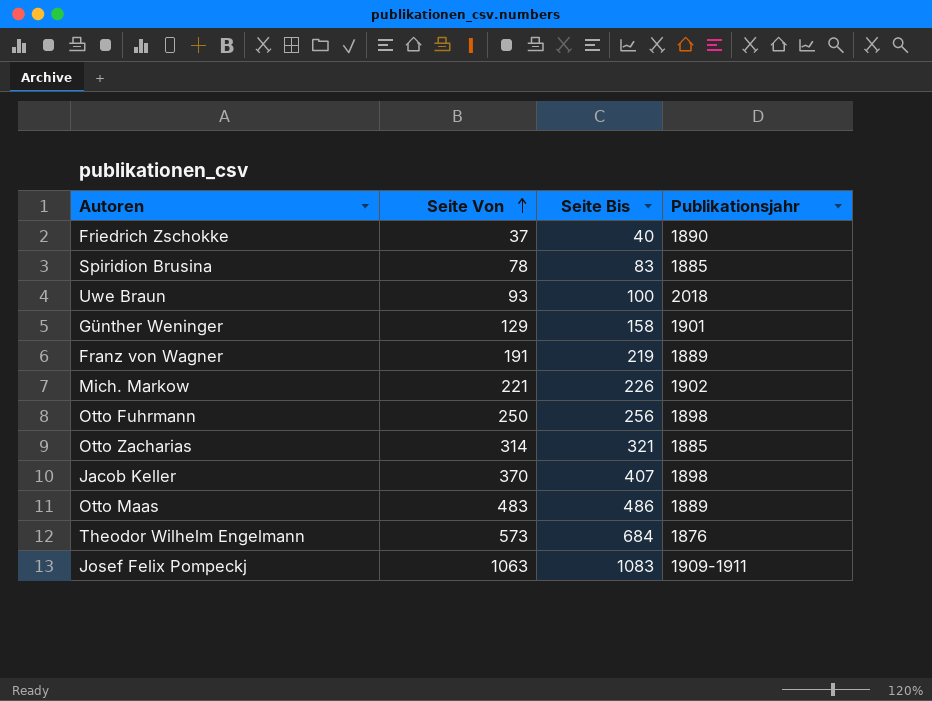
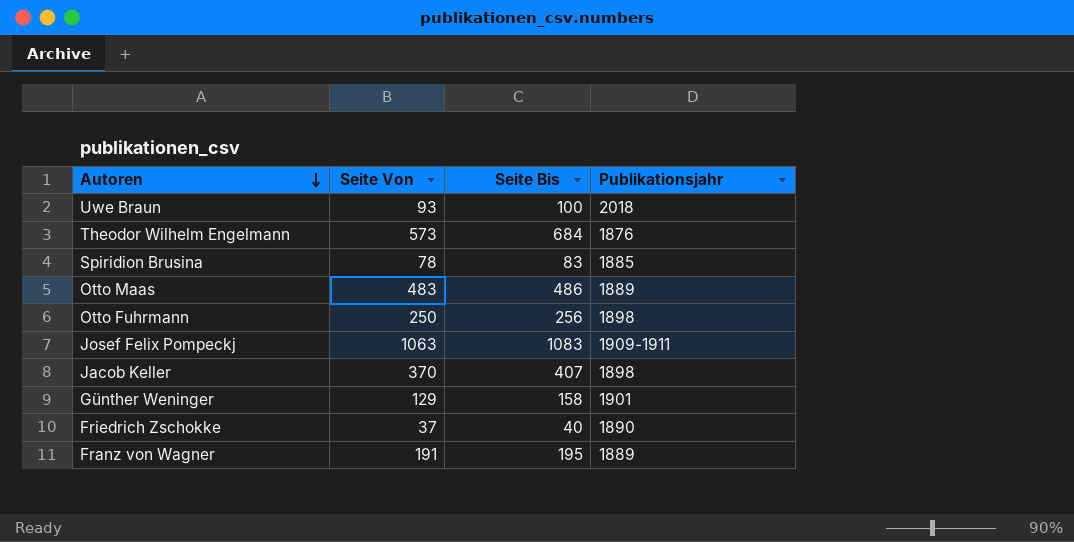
row order: Seite Von ascending -> Autoren descending
row Mich. Markow: 221 | 226 | 1902 -> none
row Otto Zacharias: 314 | 321 | 1885 -> none
Franz von Wagner | Seite Bis: 219 -> 195

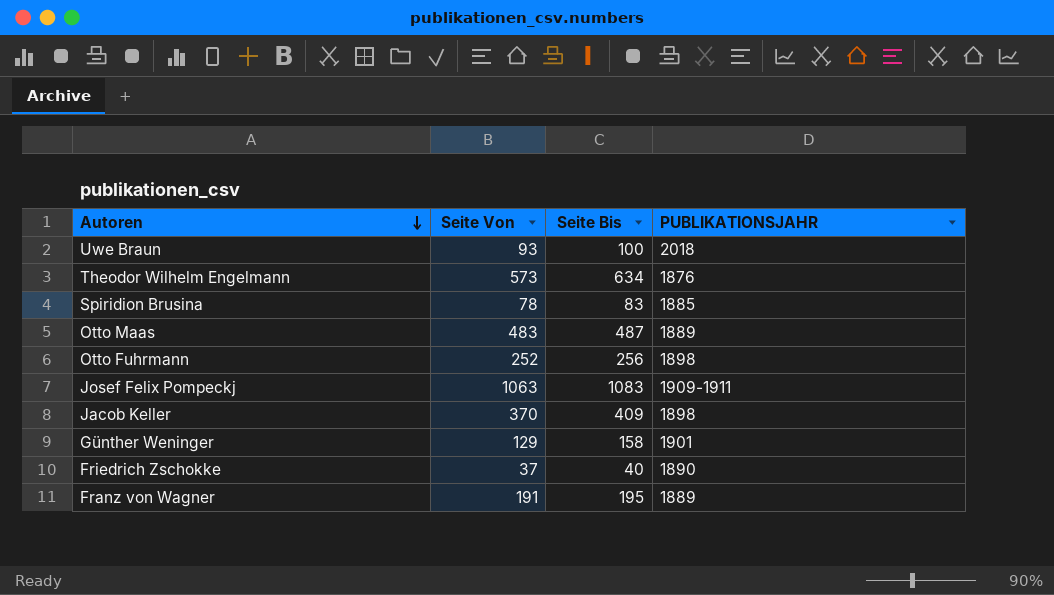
column name: Publikationsjahr -> PUBLIKATIONSJAHR
Theodor Wilhelm Engelmann | Seite Bis: 684 -> 634
Otto Maas | Seite Bis: 486 -> 487
Otto Fuhrmann | Seite Von: 250 -> 252
Jacob Keller | Seite Bis: 407 -> 409

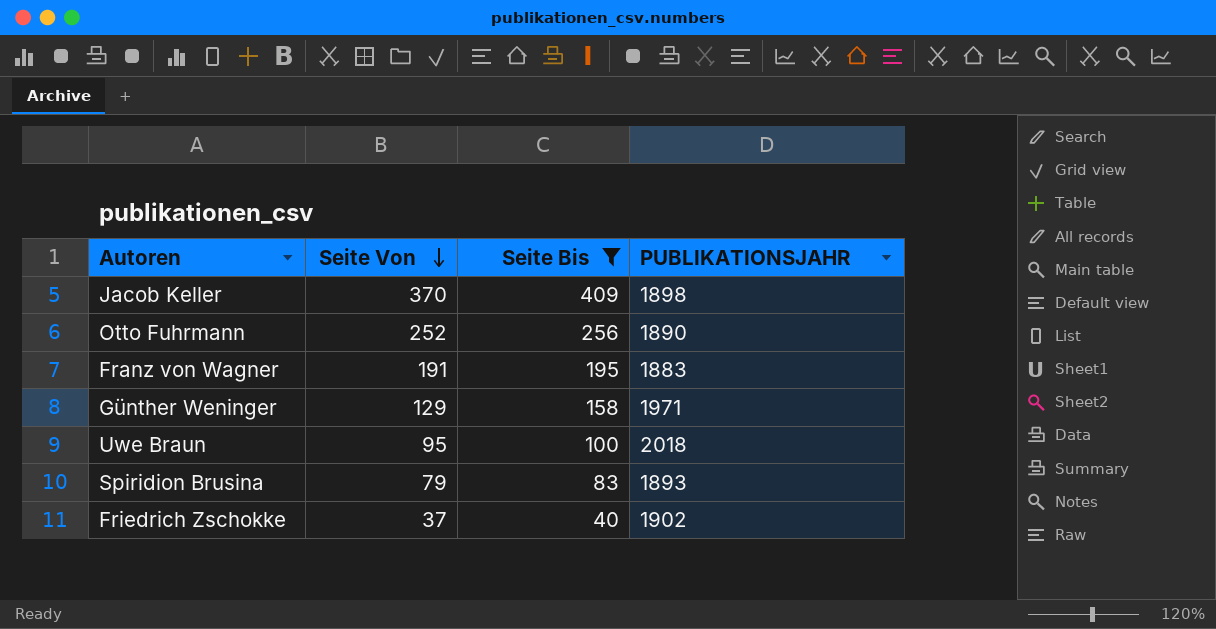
filter: none -> Seite Bis <= 409
row order: Autoren descending -> Seite Von descending
Otto Fuhrmann | PUBLIKATIONSJAHR: 1898 -> 1890
Franz von Wagner | PUBLIKATIONSJAHR: 1889 -> 1883
Günther Weninger | PUBLIKATIONSJAHR: 1901 -> 1971
Uwe Braun | Seite Von: 93 -> 95
Spiridion Brusina | Seite Von: 78 -> 79
Spiridion Brusina | PUBLIKATIONSJAHR: 1885 -> 1893
Friedrich Zschokke | PUBLIKATIONSJAHR: 1890 -> 1902

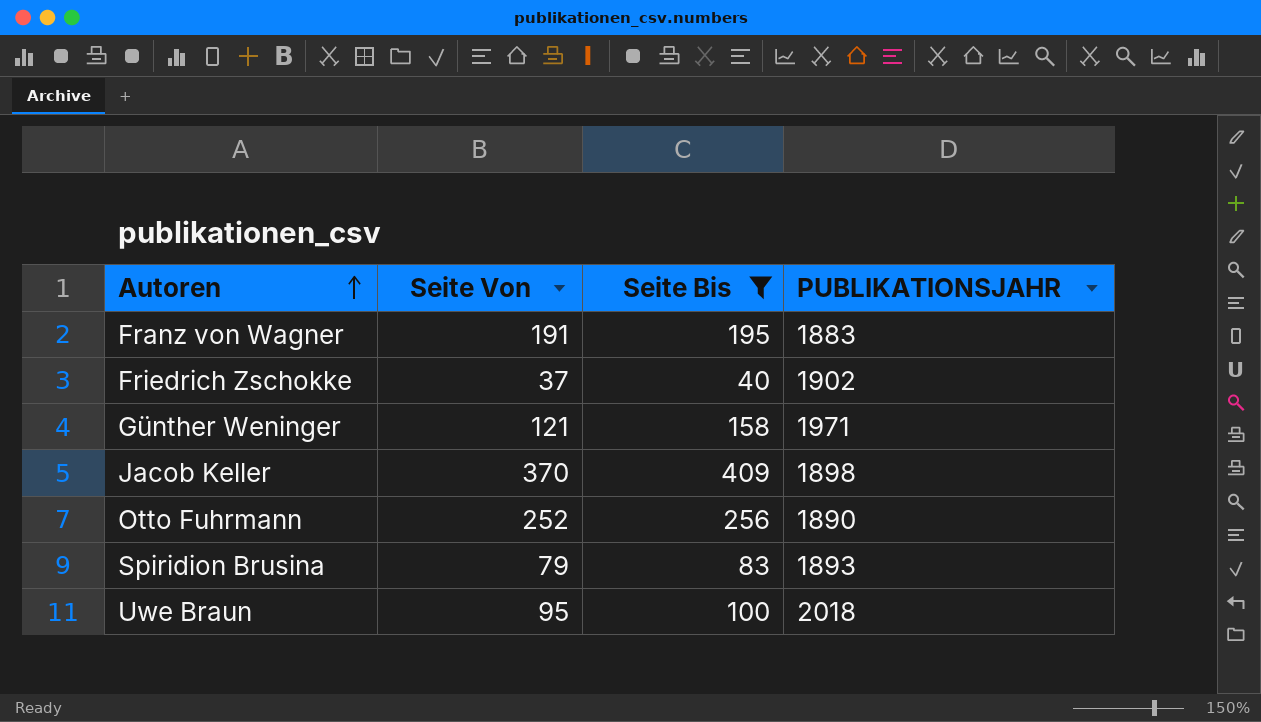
row order: Seite Von descending -> Autoren ascending
Günther Weninger | Seite Von: 129 -> 121

